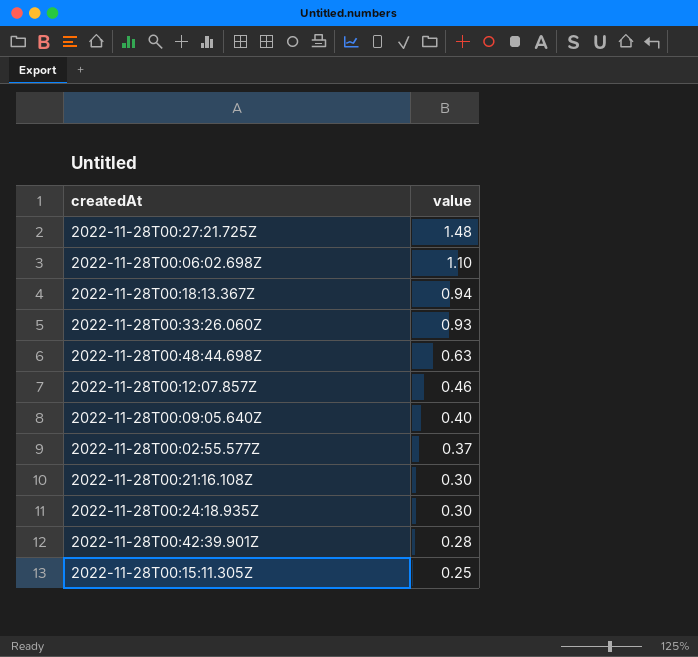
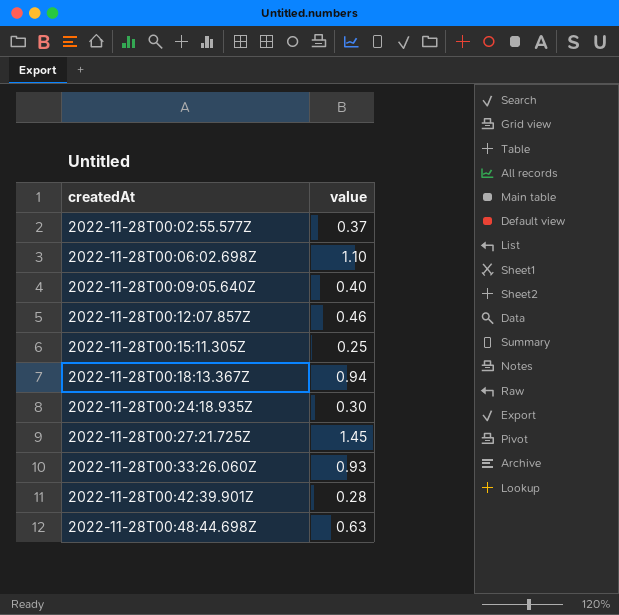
row order: value descending -> createdAt ascending
row 2022-11-28T00:21:16.108Z: 0.30 -> none
2022-11-28T00:27:21.725Z | value: 1.48 -> 1.45

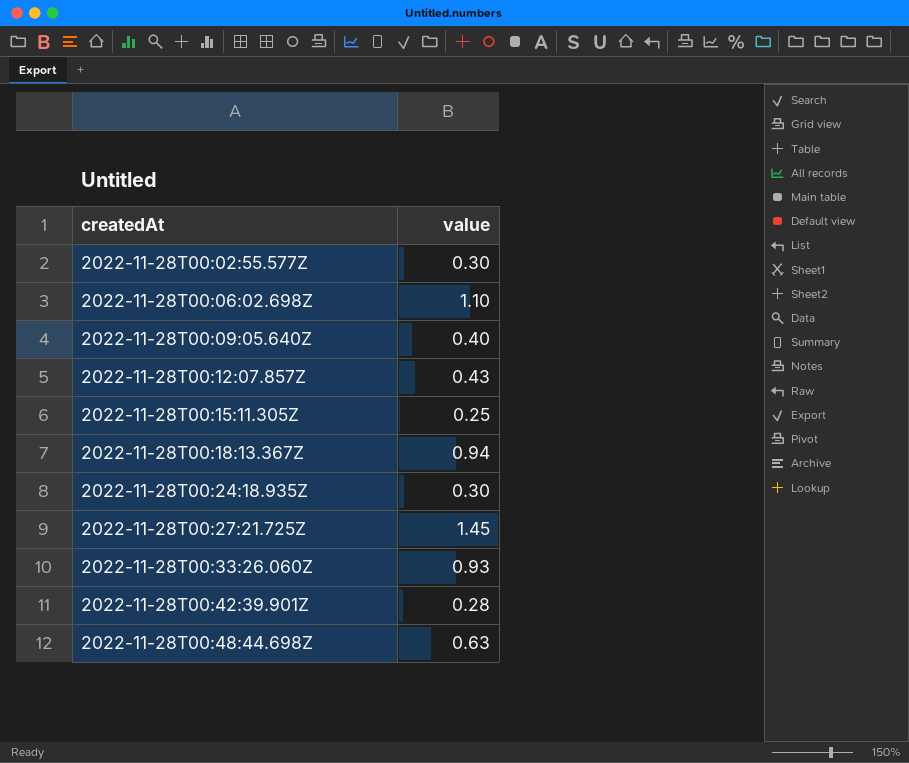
2022-11-28T00:02:55.577Z | value: 0.37 -> 0.30
2022-11-28T00:12:07.857Z | value: 0.46 -> 0.43

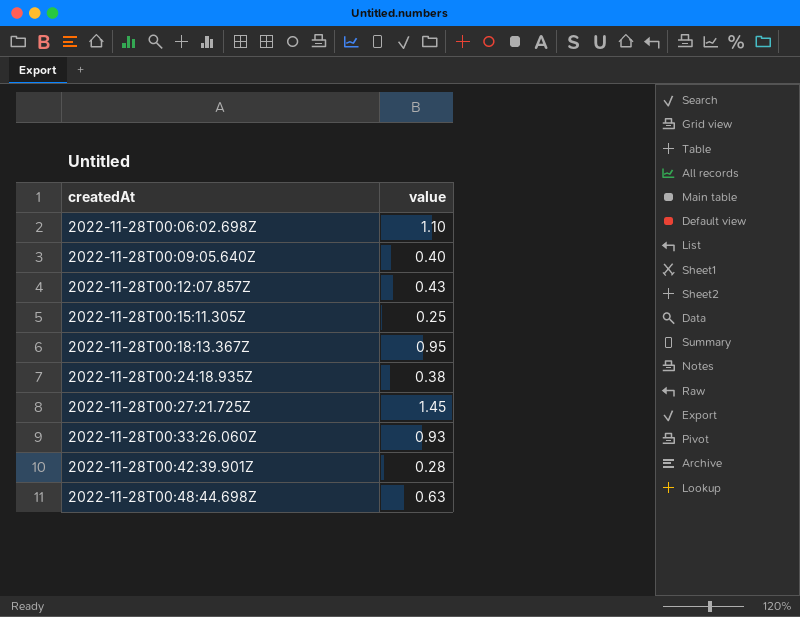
row 2022-11-28T00:02:55.577Z: 0.30 -> none
2022-11-28T00:18:13.367Z | value: 0.94 -> 0.95
2022-11-28T00:24:18.935Z | value: 0.30 -> 0.38

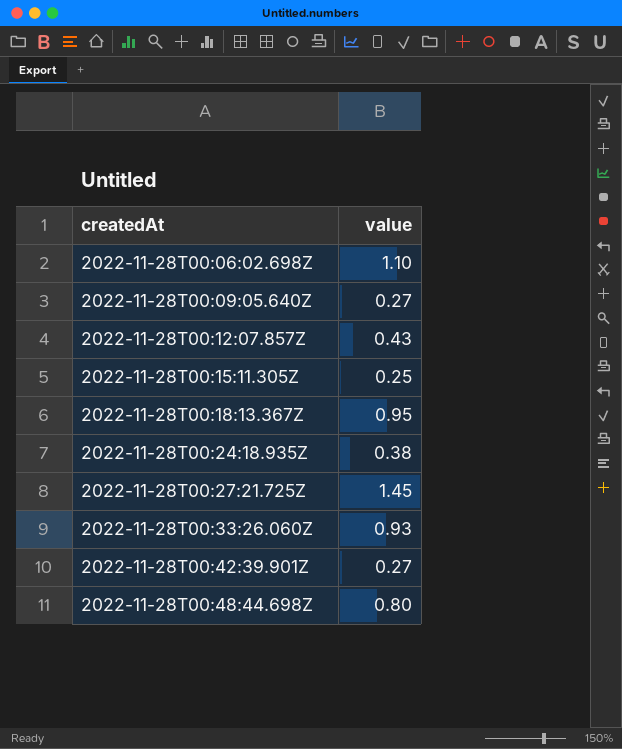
2022-11-28T00:09:05.640Z | value: 0.40 -> 0.27
2022-11-28T00:42:39.901Z | value: 0.28 -> 0.27
2022-11-28T00:48:44.698Z | value: 0.63 -> 0.80

